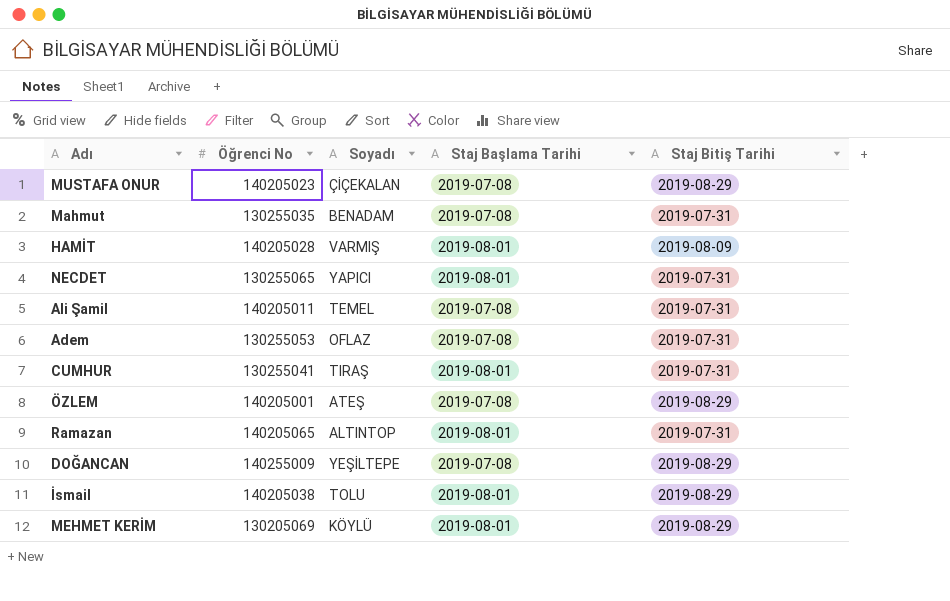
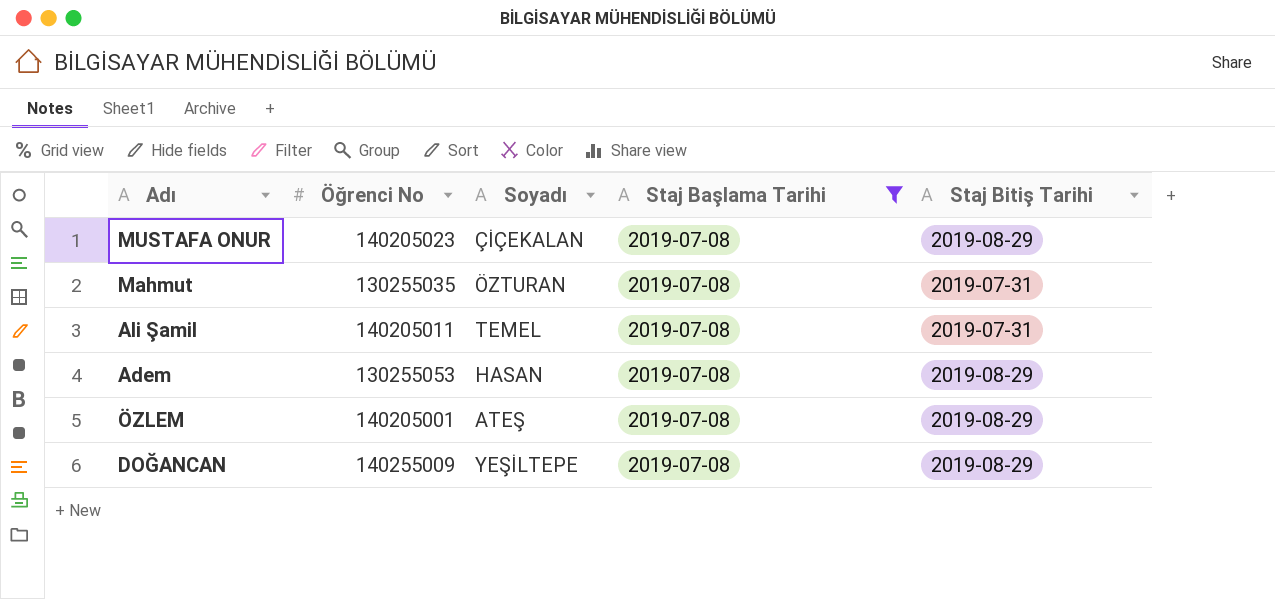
filter: none -> Staj Başlama Tarihi = 2019-07-08
Mahmut | Soyadı: BENADAM -> ÖZTURAN
Adem | Soyadı: OFLAZ -> HASAN
Adem | Staj Bitiş Tarihi: 2019-07-31 -> 2019-08-29

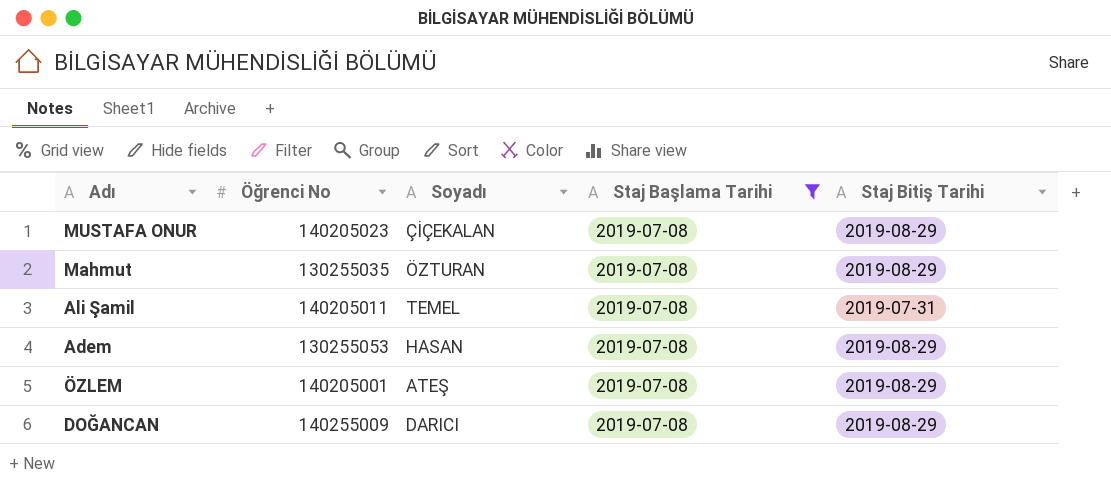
Mahmut | Staj Bitiş Tarihi: 2019-07-31 -> 2019-08-29
DOĞANCAN | Soyadı: YEŞİLTEPE -> DARICI

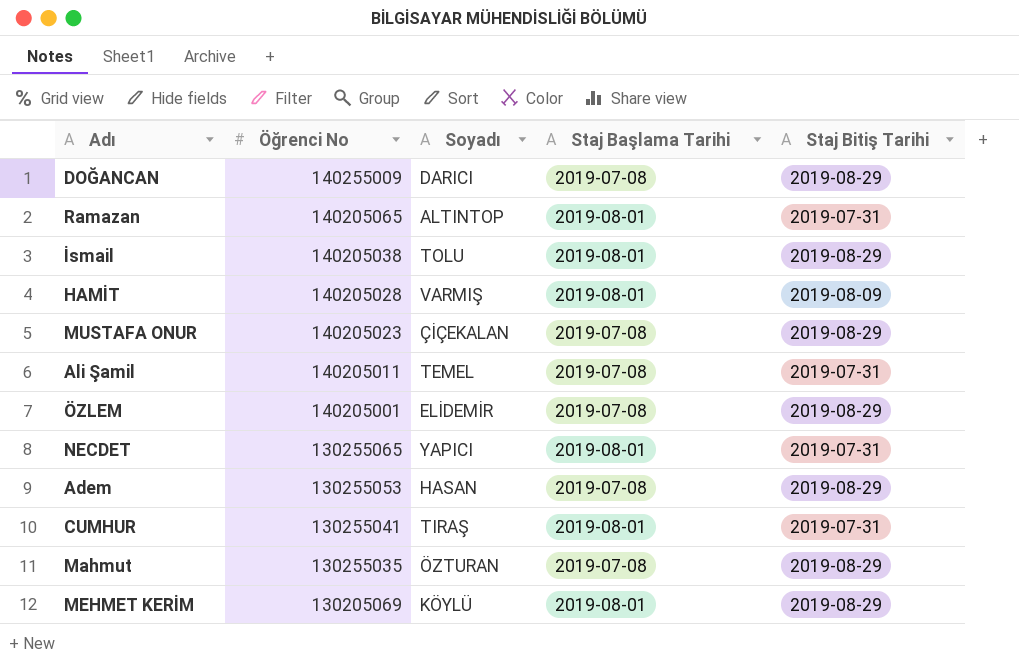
filter: Staj Başlama Tarihi = 2019-07-08 -> none
row order: none -> Öğrenci No descending
ÖZLEM | Soyadı: ATEŞ -> ELİDEMİR

